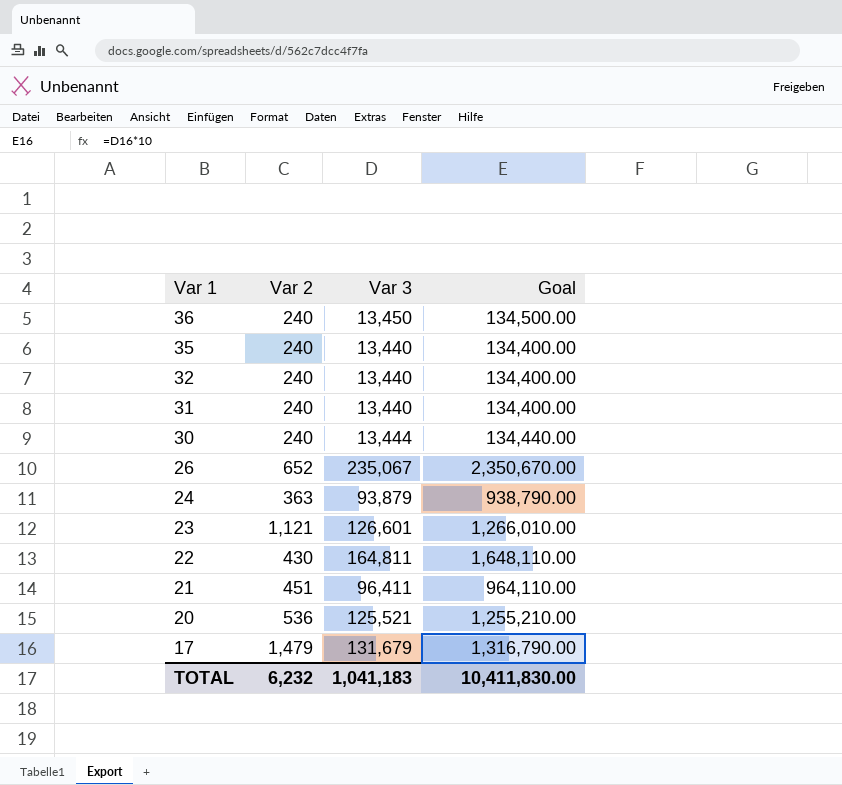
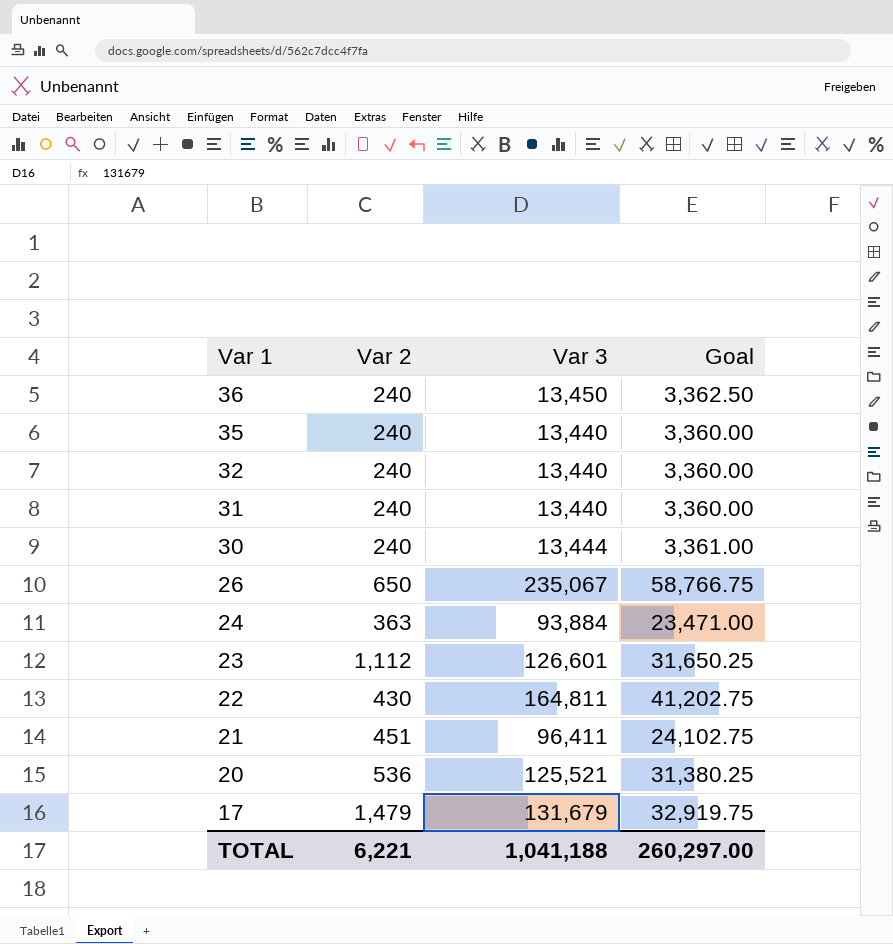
column Goal | formula: [Var 3] * 10 -> [Var 3] * 0.25
26 | Var 2: 652 -> 650
24 | Var 3: 93,879 -> 93,884
23 | Var 2: 1,121 -> 1,112
TOTAL | Var 2: 6,232 -> 6,221
TOTAL | Var 3: 1,041,183 -> 1,041,188
TOTAL | Goal: 10,411,830.00 -> 260,297.00

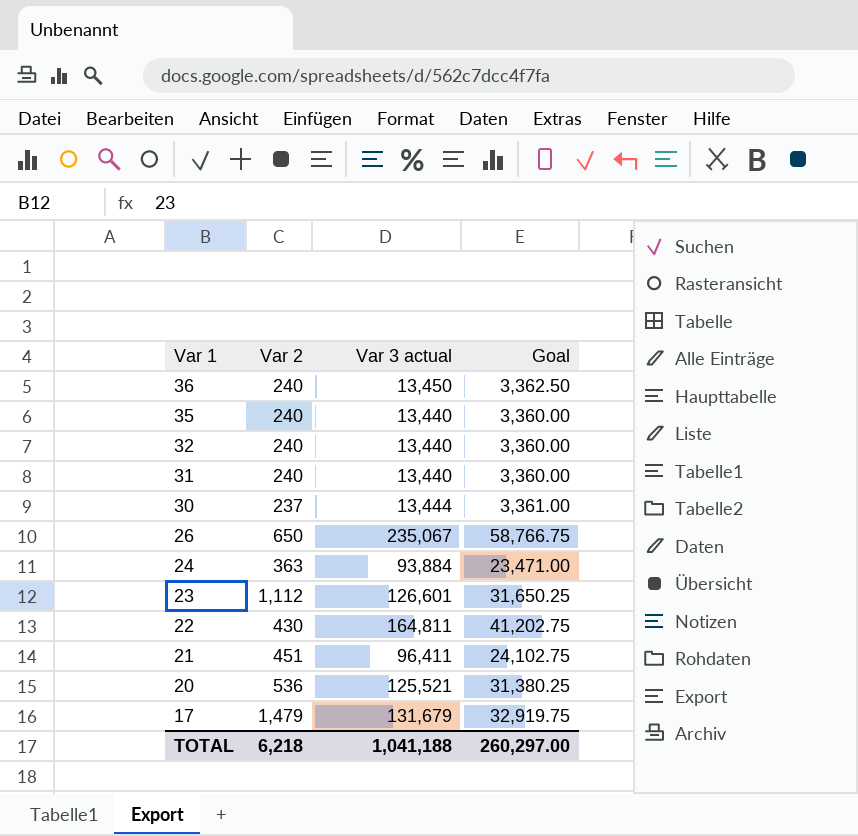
column name: Var 3 -> Var 3 actual
30 | Var 2: 240 -> 237
TOTAL | Var 2: 6,221 -> 6,218

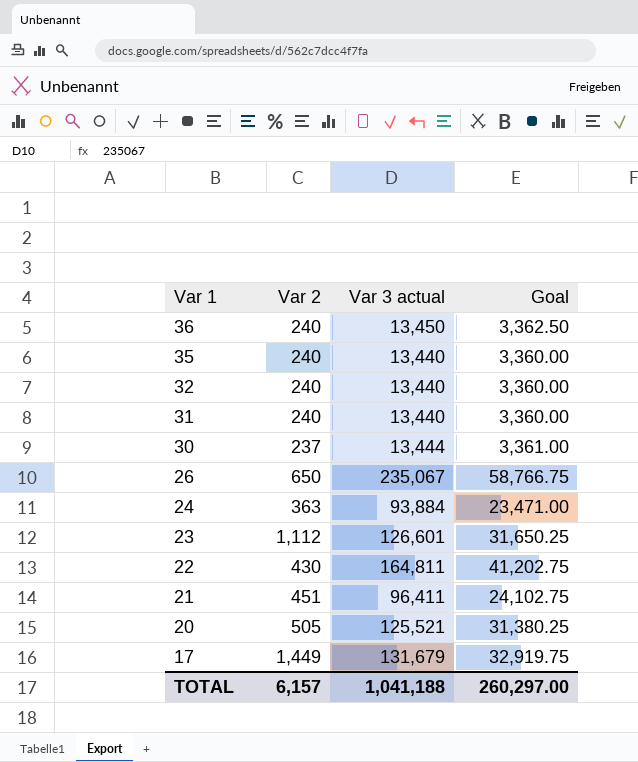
20 | Var 2: 536 -> 505
17 | Var 2: 1,479 -> 1,449
TOTAL | Var 2: 6,218 -> 6,157

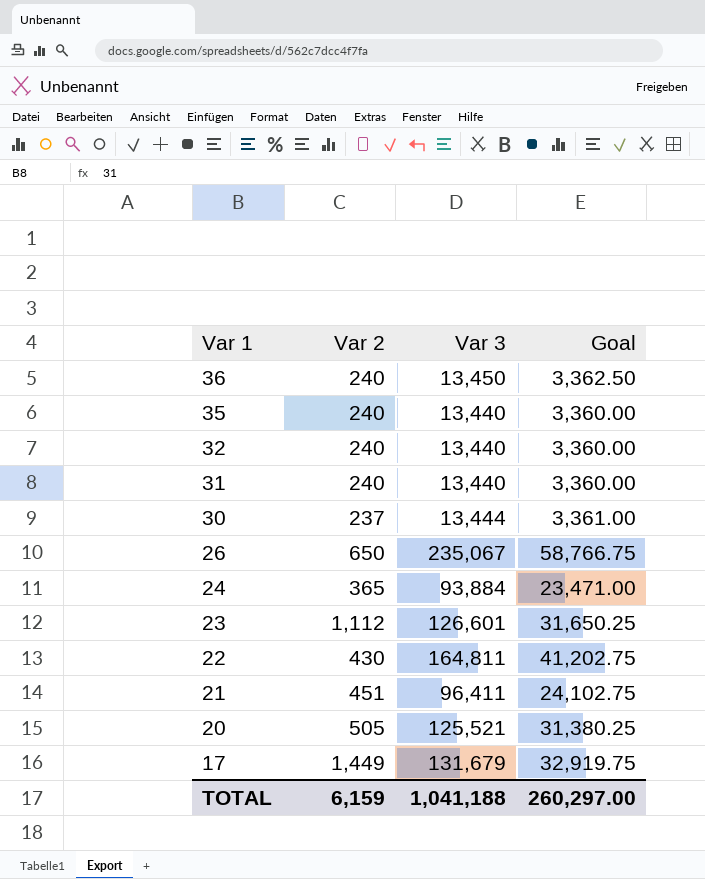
column name: Var 3 actual -> Var 3
24 | Var 2: 363 -> 365
TOTAL | Var 2: 6,157 -> 6,159

